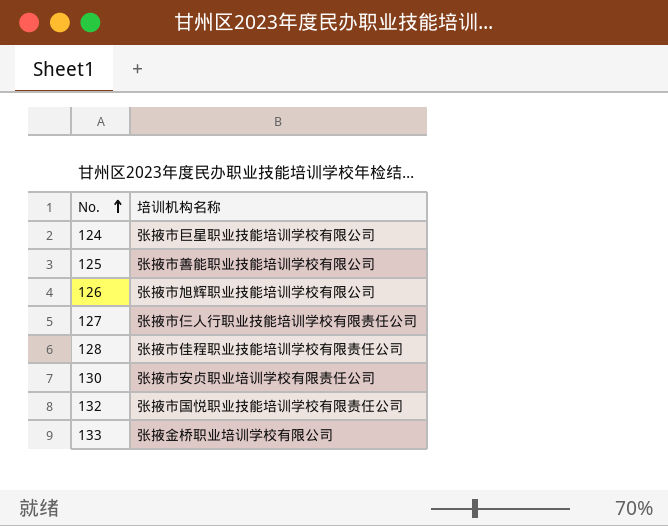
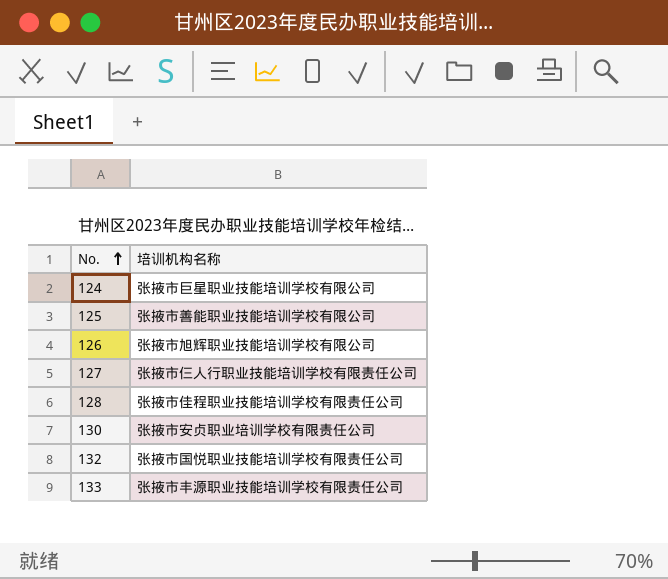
133 | 培训机构名称: 张掖金桥职业培训学校有限公司 -> 张掖市丰源职业技能培训学校有限责任公司

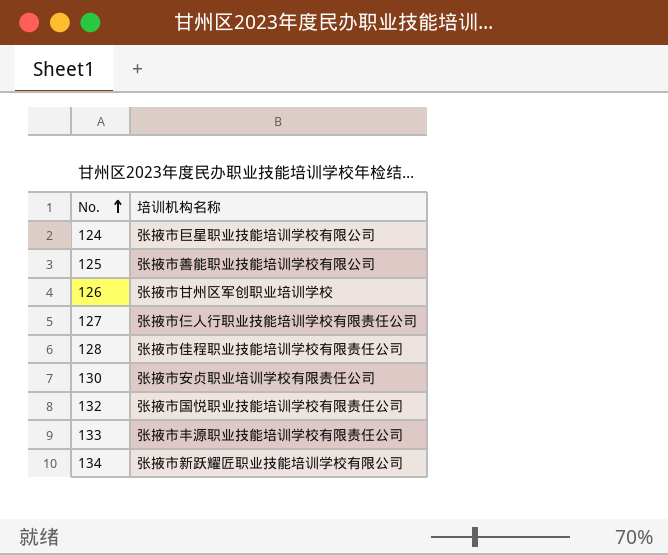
126 | 培训机构名称: 张掖市旭辉职业技能培训学校有限公司 -> 张掖市甘州区军创职业培训学校
row 134: none -> 张掖市新跃耀匠职业技能培训学校有限公司

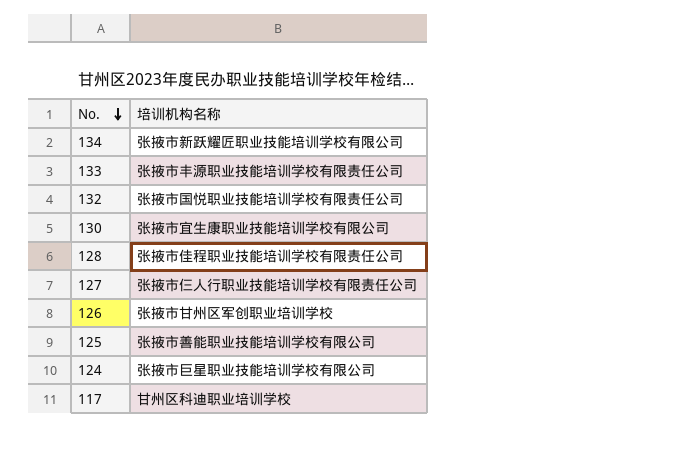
row order: No. ascending -> No. descending
130 | 培训机构名称: 张掖市安贞职业培训学校有限责任公司 -> 张掖市宜生康职业技能培训学校有限公司
row 117: none -> 甘州区科迪职业培训学校

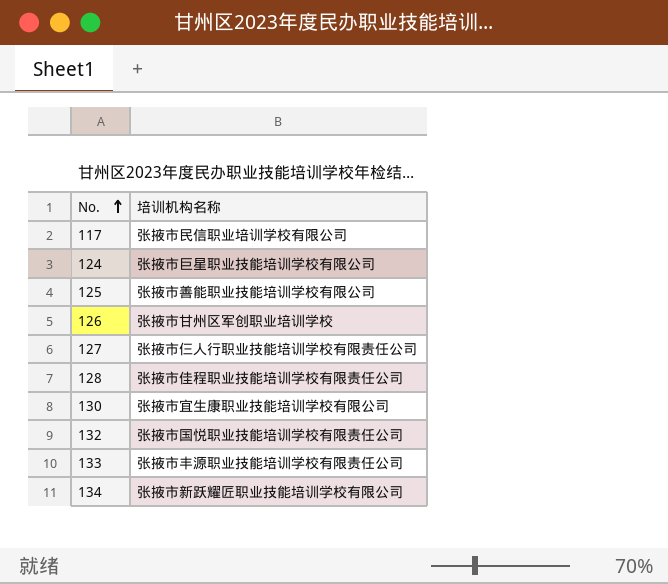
row order: No. descending -> No. ascending
117 | 培训机构名称: 甘州区科迪职业培训学校 -> 张掖市民信职业培训学校有限公司

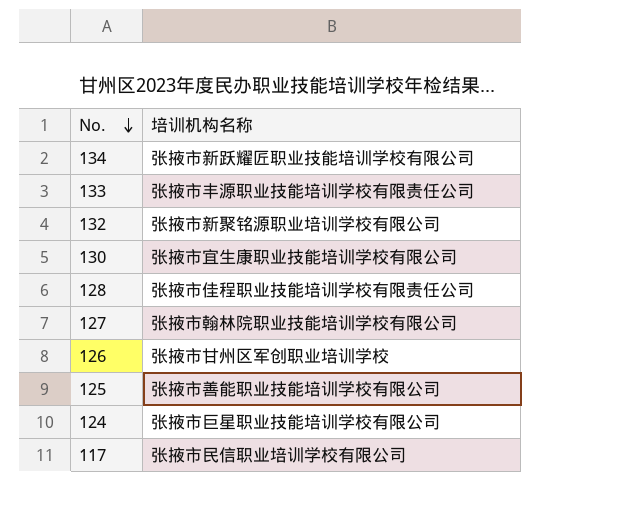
row order: No. ascending -> No. descending
132 | 培训机构名称: 张掖市国悦职业技能培训学校有限责任公司 -> 张掖市新聚铭源职业培训学校有限公司
127 | 培训机构名称: 张掖市仨人行职业技能培训学校有限责任公司 -> 张掖市翰林院职业技能培训学校有限公司

